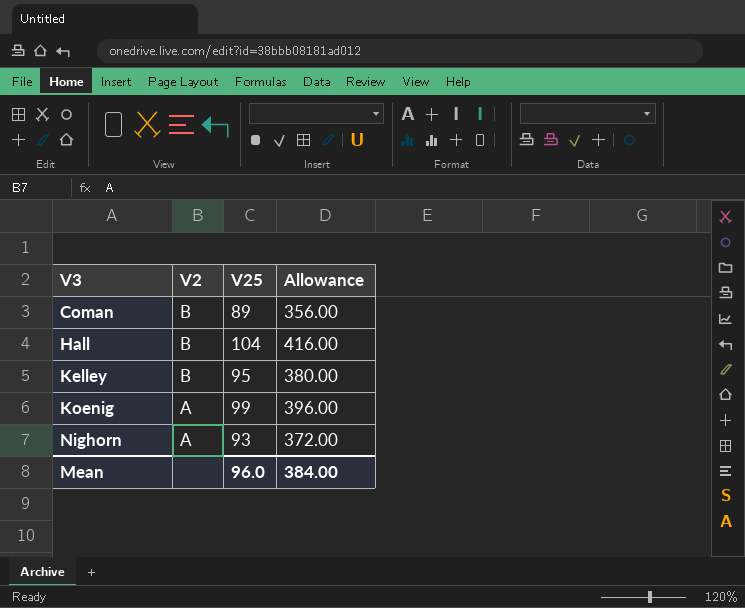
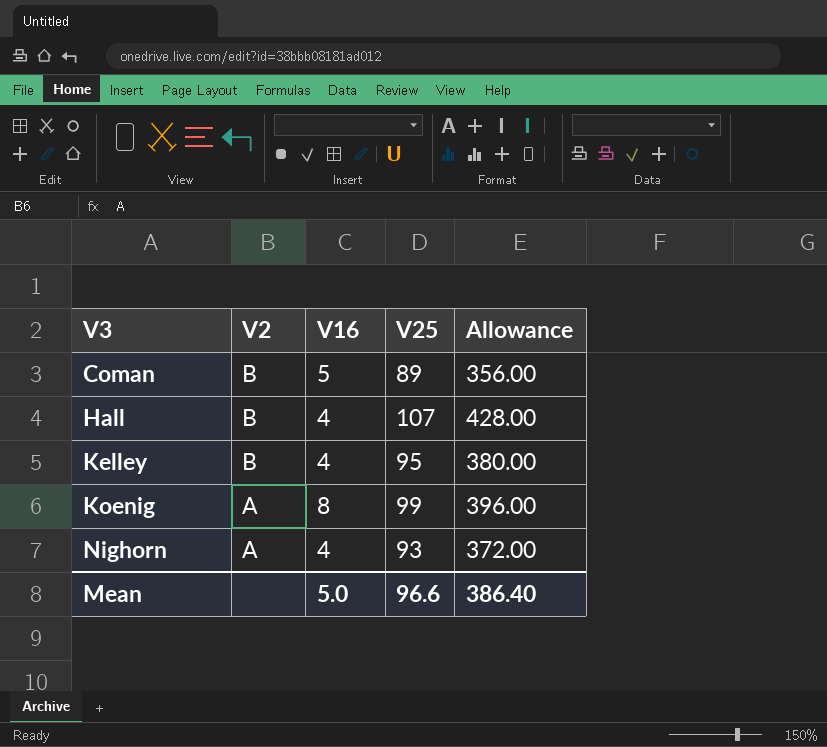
column V16 | position: none -> 3
Hall | V25: 104 -> 107
Hall | Allowance: 416.00 -> 428.00
Mean | V25: 96.0 -> 96.6
Mean | Allowance: 384.00 -> 386.40

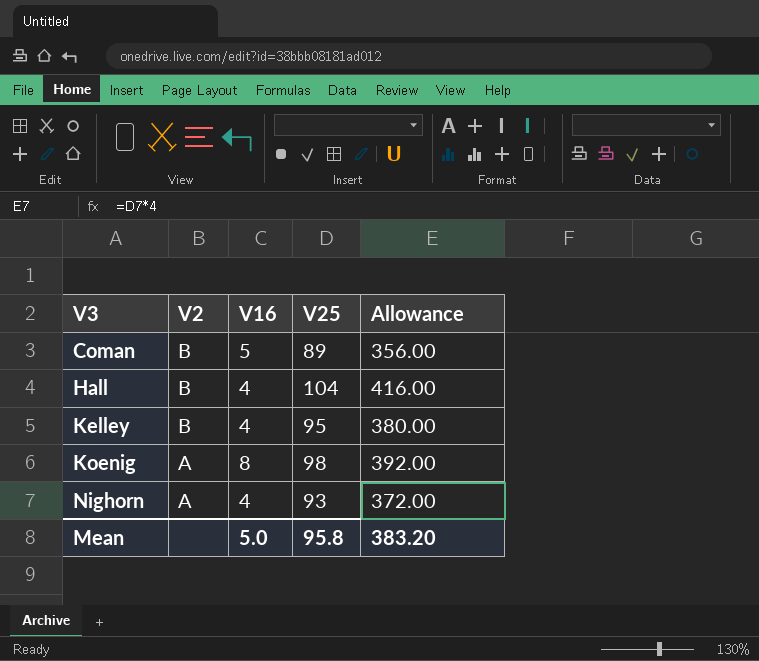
Hall | V25: 107 -> 104
Hall | Allowance: 428.00 -> 416.00
Koenig | V25: 99 -> 98
Koenig | Allowance: 396.00 -> 392.00
Mean | V25: 96.6 -> 95.8
Mean | Allowance: 386.40 -> 383.20

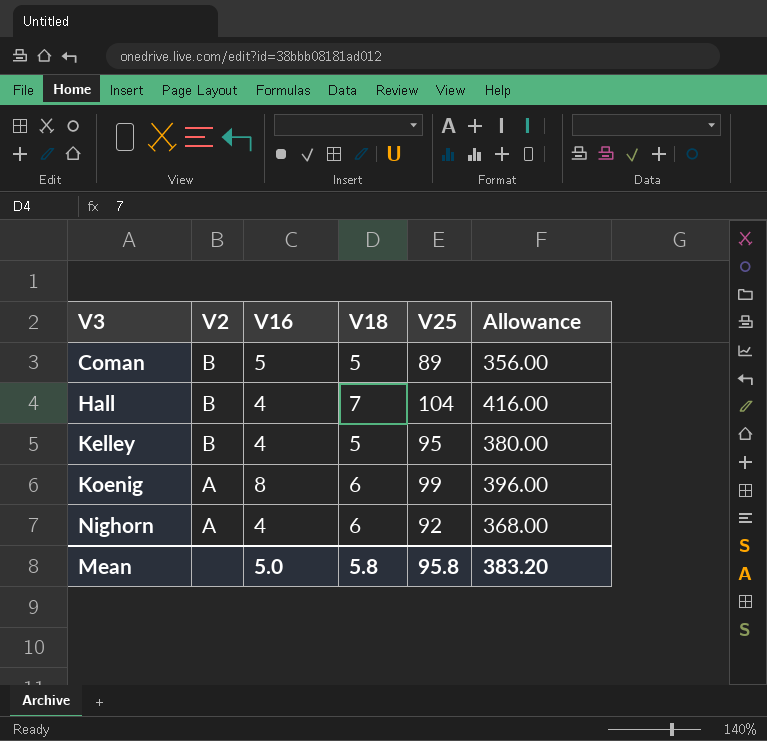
column V18 | position: none -> 4
Koenig | V25: 98 -> 99
Koenig | Allowance: 392.00 -> 396.00
Nighorn | V25: 93 -> 92
Nighorn | Allowance: 372.00 -> 368.00

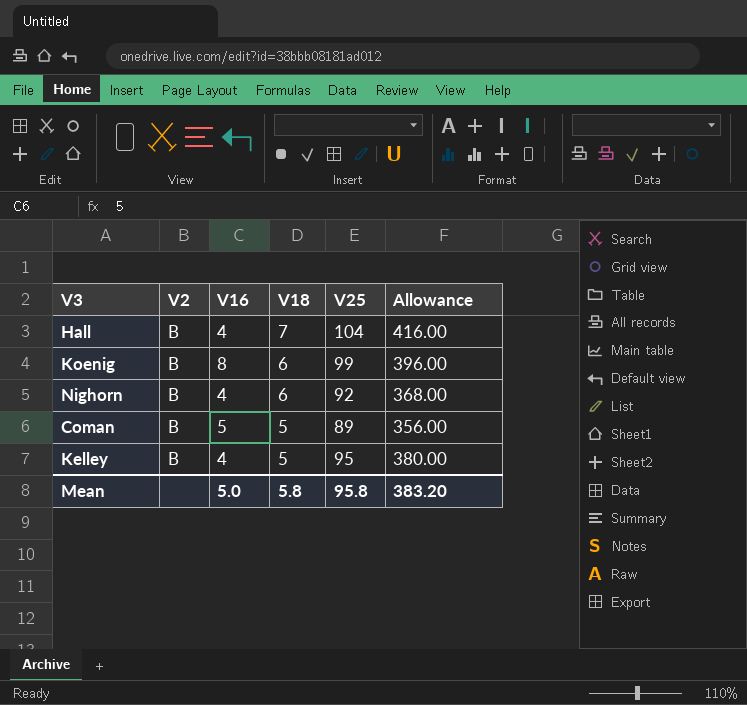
row order: V3 ascending -> V18 descending
Koenig | V2: A -> B
Nighorn | V2: A -> B

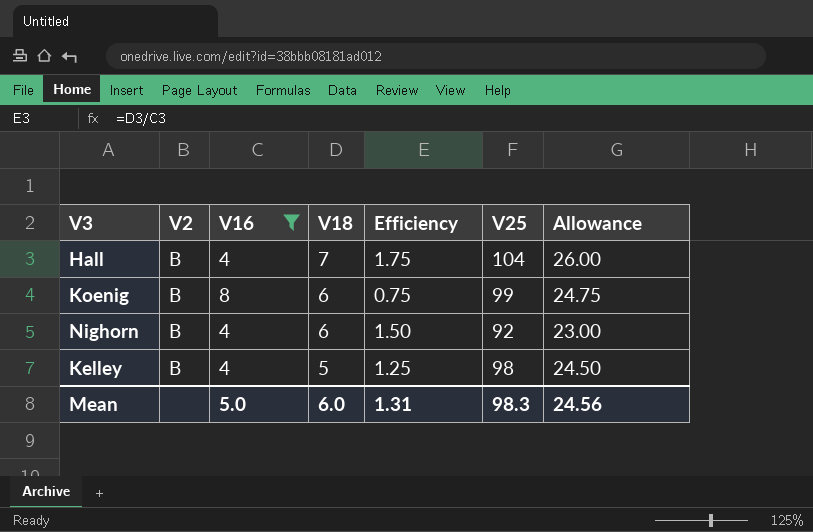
filter: none -> V16 != 5
column Efficiency | formula: none -> [V18] / [V16]
column Allowance | formula: [V25] * 4 -> [V25] * 0.25
Kelley | V25: 95 -> 98
Mean | V18: 5.8 -> 6.0
Mean | V25: 95.8 -> 98.3
Mean | Allowance: 383.20 -> 24.56

